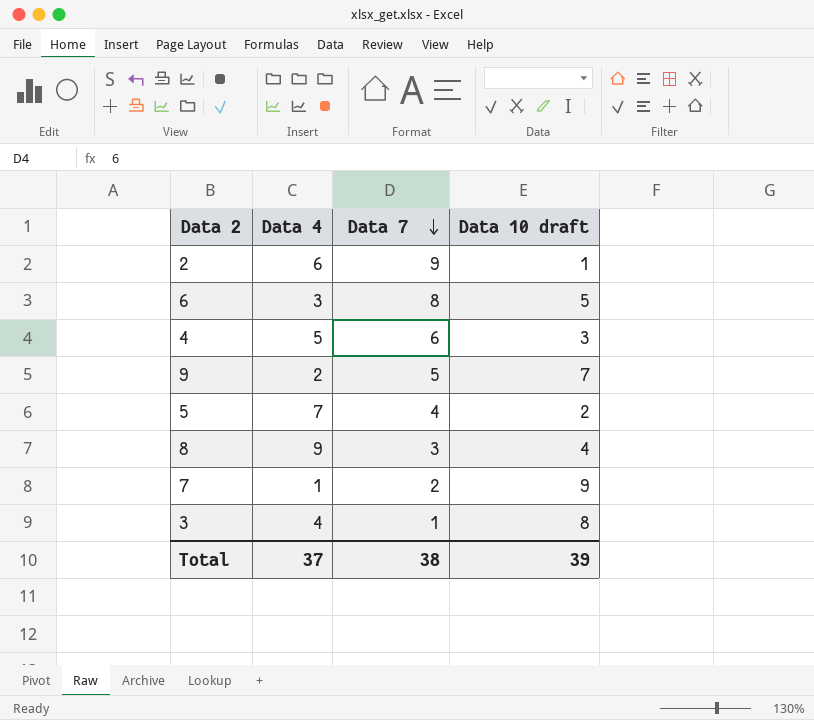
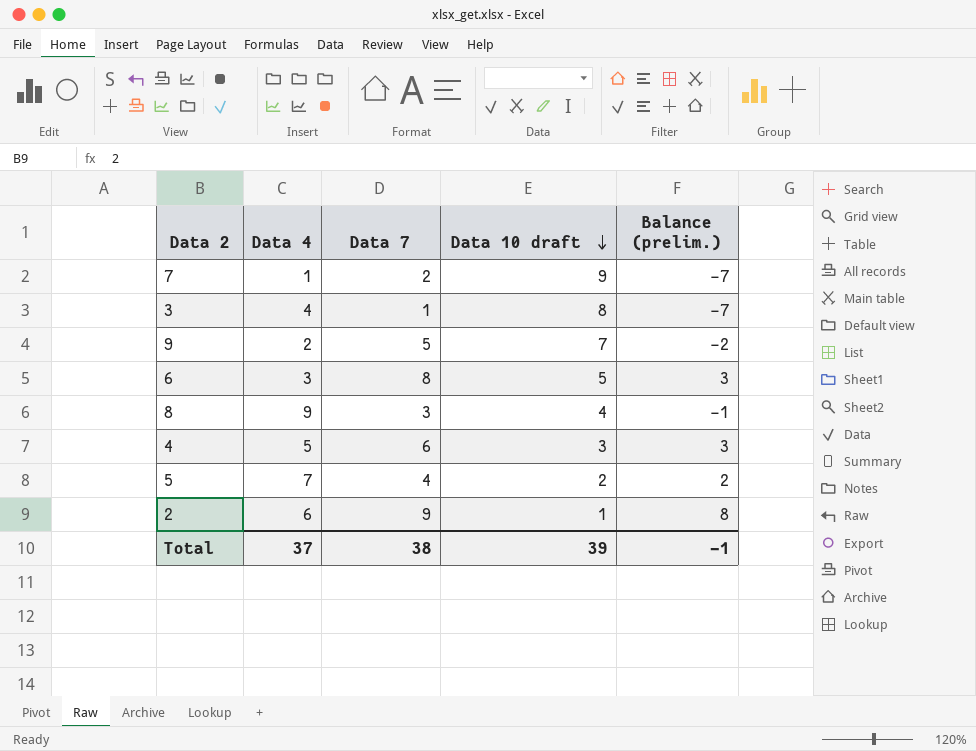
row order: Data 7 descending -> Data 10 draft descending
column Balance (prelim.) | formula: none -> [Data 7] - [Data 10 draft]

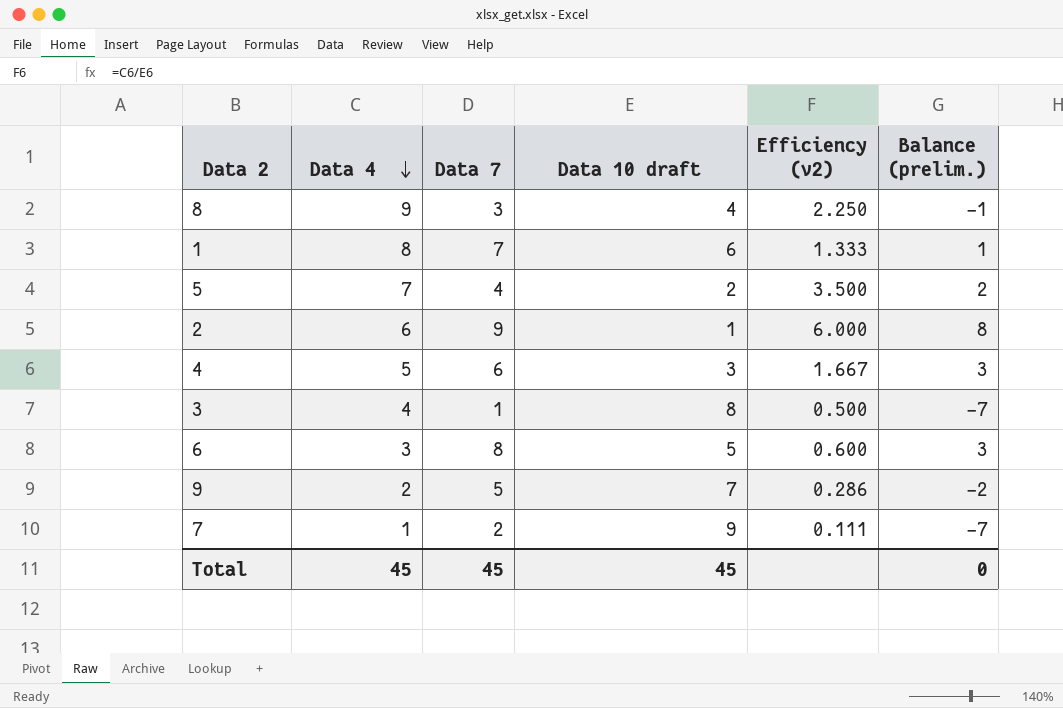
row order: Data 10 draft descending -> Data 4 descending
column Efficiency (v2) | formula: none -> [Data 4] / [Data 10 draft]
row 1: none -> 8 | 7 | 6 | 1.333 | 1
Total | Data 4: 37 -> 45
Total | Data 7: 38 -> 45
Total | Data 10 draft: 39 -> 45
Total | Balance (prelim.): -1 -> 0

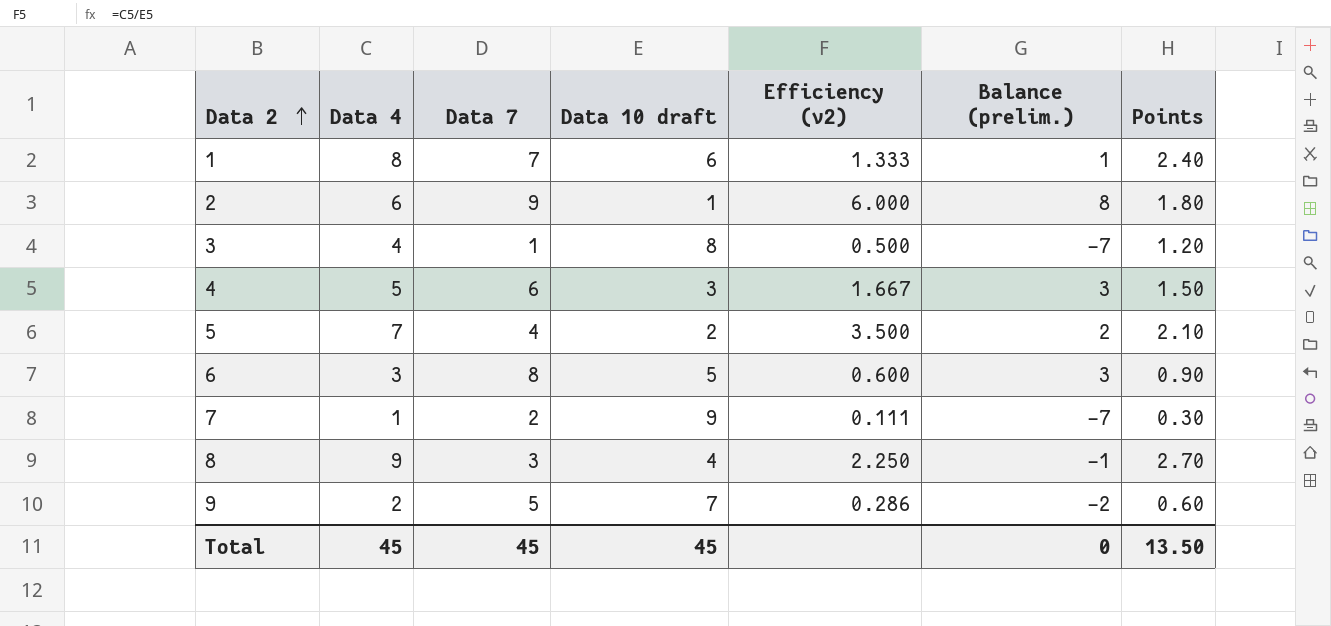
row order: Data 4 descending -> Data 2 ascending
column Points | formula: none -> [Data 4] * 0.3

